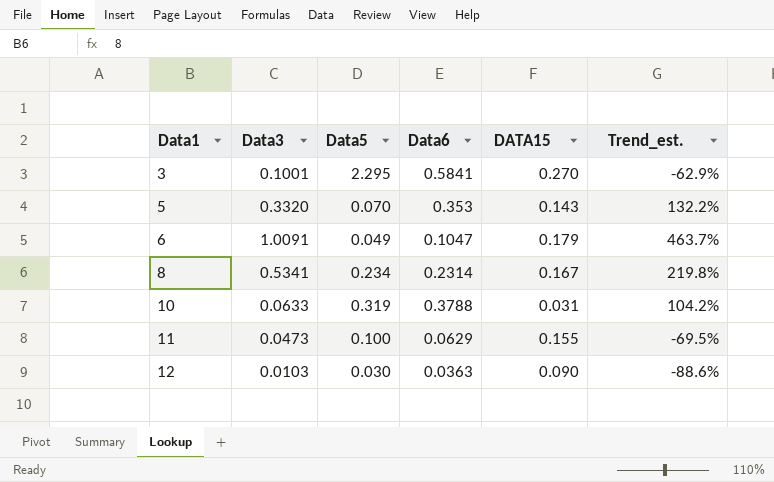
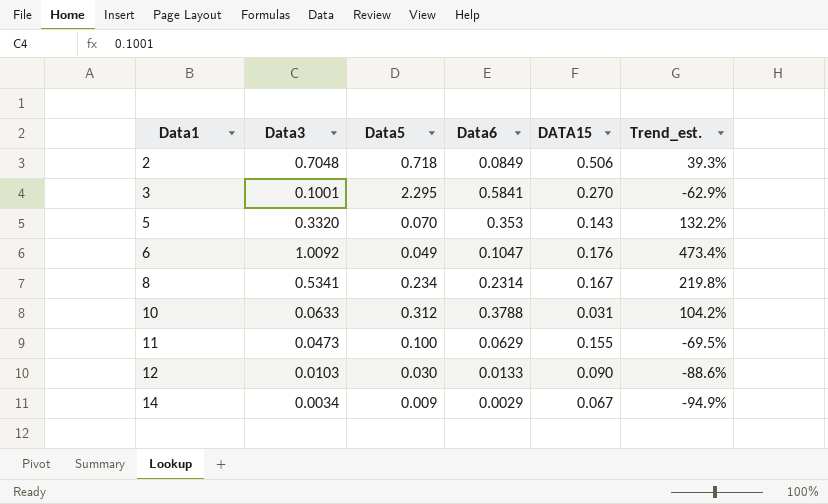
row 2: none -> 0.7048 | 0.718 | 0.0849 | 0.506 | 39.3%
6 | Data3: 1.0091 -> 1.0092
6 | DATA15: 0.179 -> 0.176
6 | Trend_est.: 463.7% -> 473.4%
10 | Data5: 0.319 -> 0.312
12 | Data6: 0.0363 -> 0.0133
row 14: none -> 0.0034 | 0.009 | 0.0029 | 0.067 | -94.9%

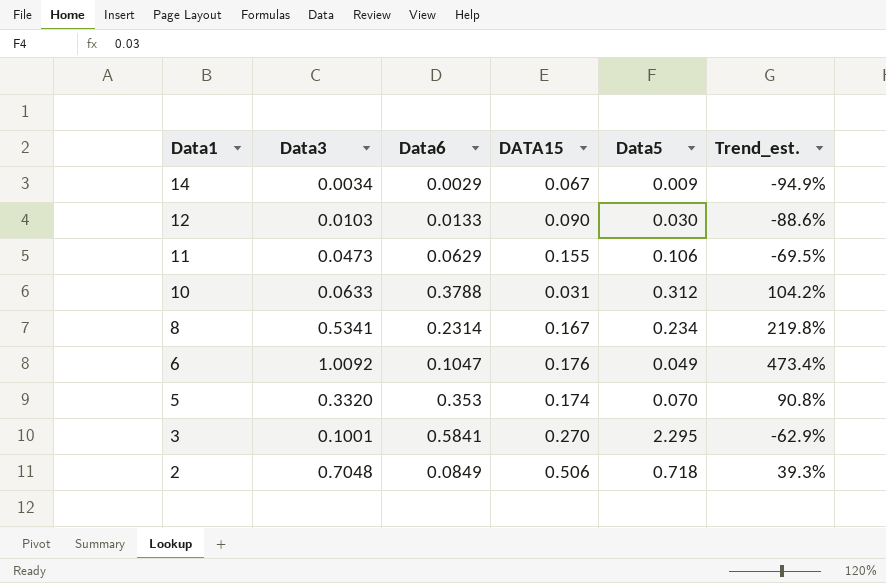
row order: Data1 ascending -> Data1 descending
column Data5 | position: 3 -> 5
11 | Data5: 0.100 -> 0.106
5 | DATA15: 0.143 -> 0.174
5 | Trend_est.: 132.2% -> 90.8%

